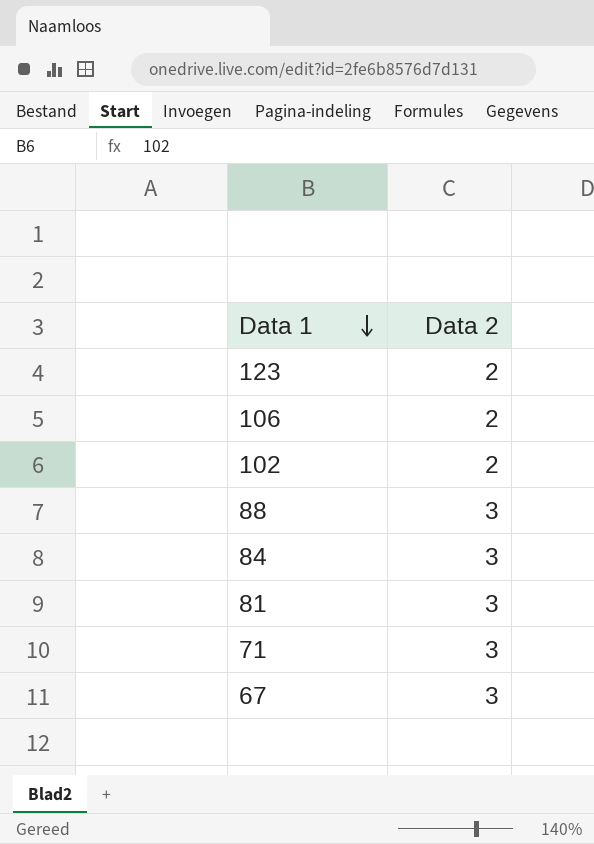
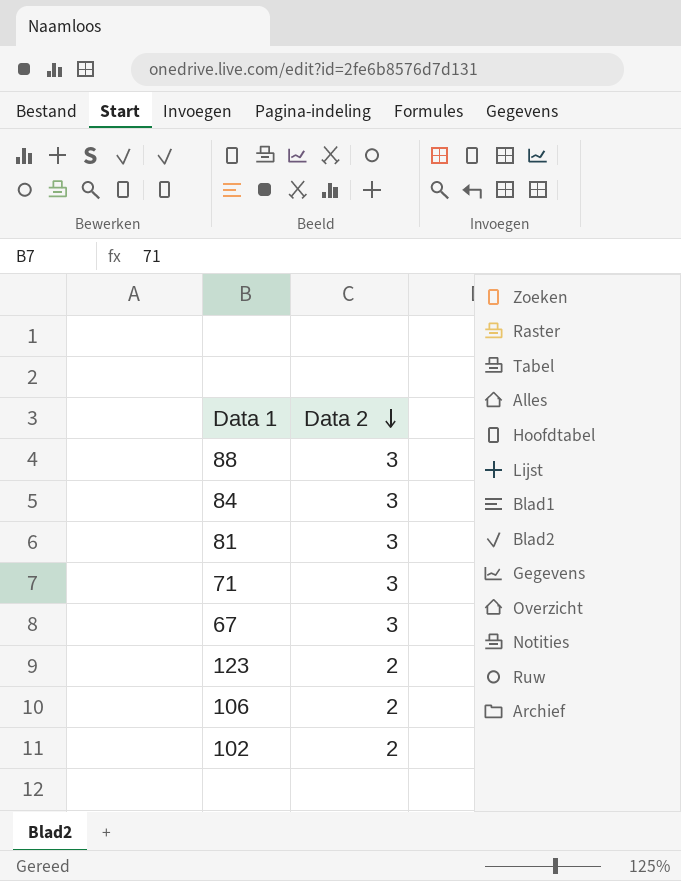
row order: Data 1 descending -> Data 2 descending

